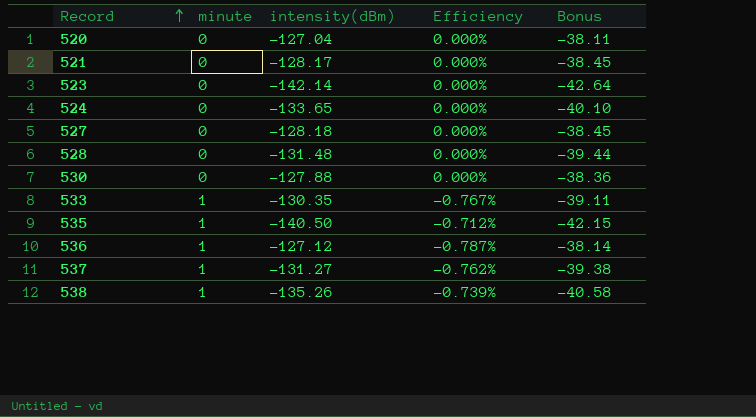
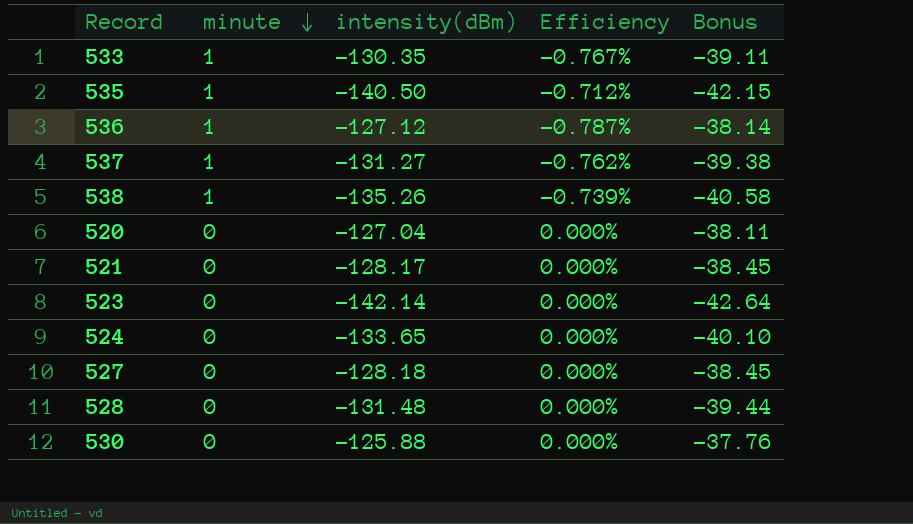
row order: Record ascending -> minute descending
530 | intensity(dBm): -127.88 -> -125.88
530 | Bonus: -38.36 -> -37.76

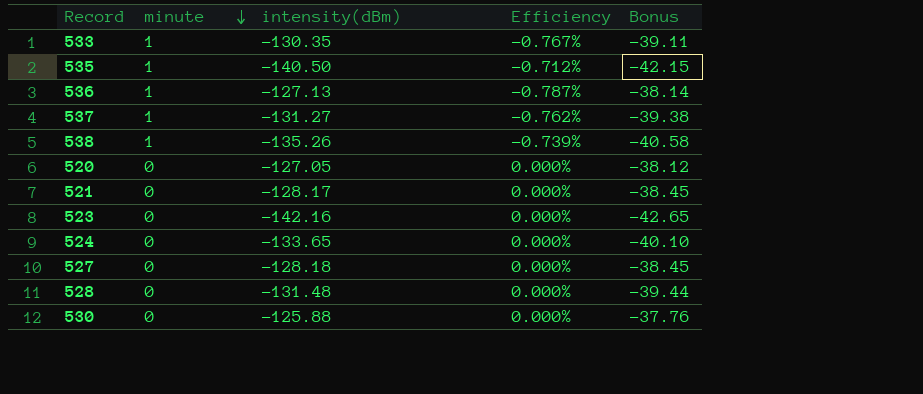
536 | intensity(dBm): -127.12 -> -127.13
520 | intensity(dBm): -127.04 -> -127.05
520 | Bonus: -38.11 -> -38.12
523 | intensity(dBm): -142.14 -> -142.16
523 | Bonus: -42.64 -> -42.65

